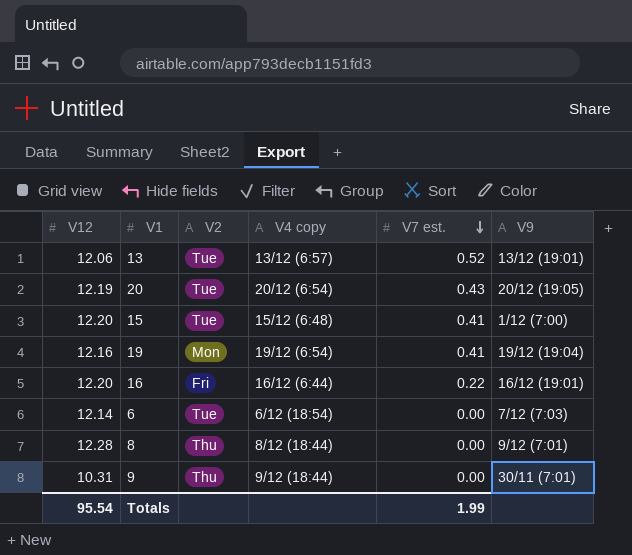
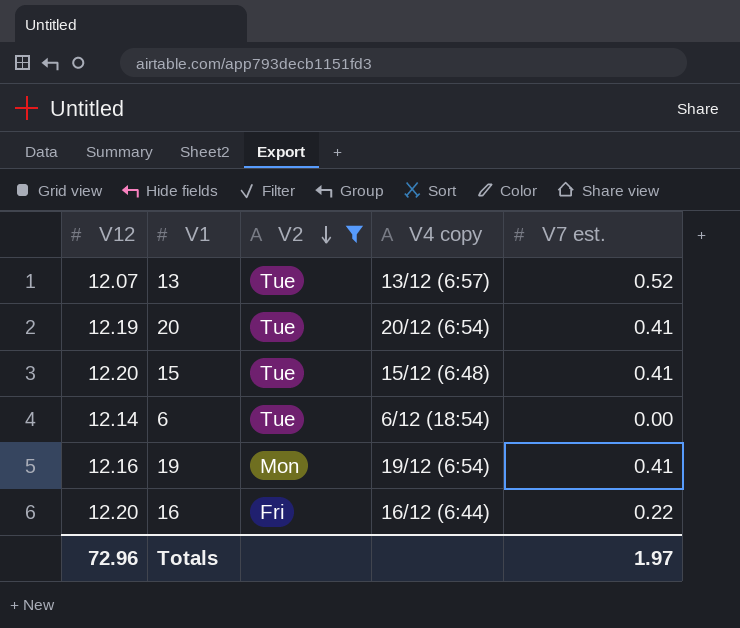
filter: none -> V2 != Thu
row order: V7 est. descending -> V2 descending
column V9 | position: 6 -> none
13 | V12: 12.06 -> 12.07
20 | V7 est.: 0.43 -> 0.41
Totals | V12: 95.54 -> 72.96
Totals | V7 est.: 1.99 -> 1.97

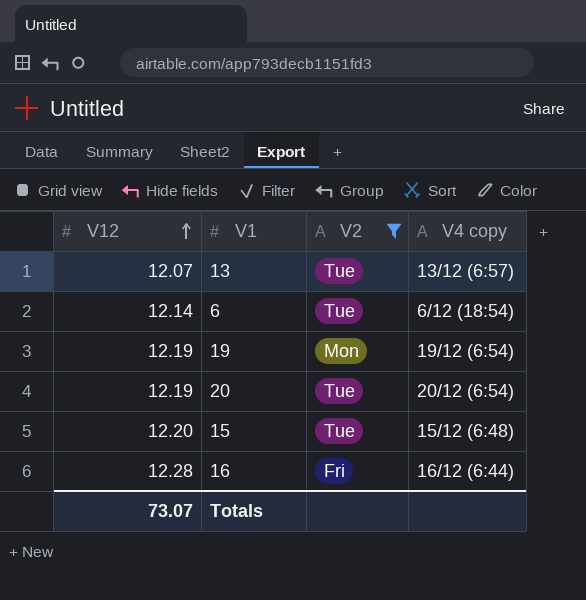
row order: V2 descending -> V12 ascending
column V7 est. | position: 5 -> none
19 | V12: 12.16 -> 12.19
16 | V12: 12.20 -> 12.28
Totals | V12: 72.96 -> 73.07

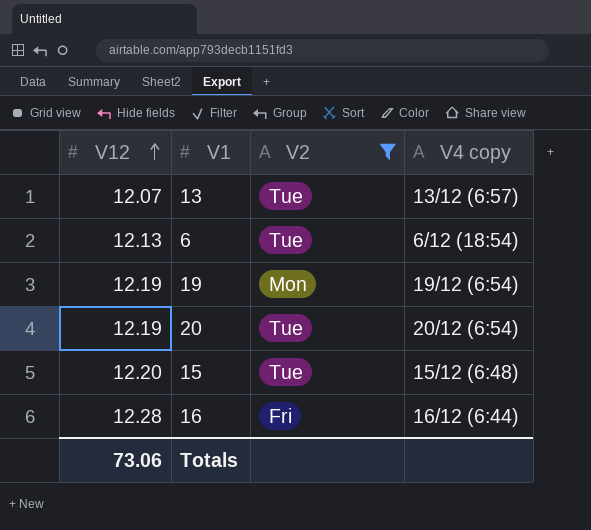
6 | V12: 12.14 -> 12.13
Totals | V12: 73.07 -> 73.06

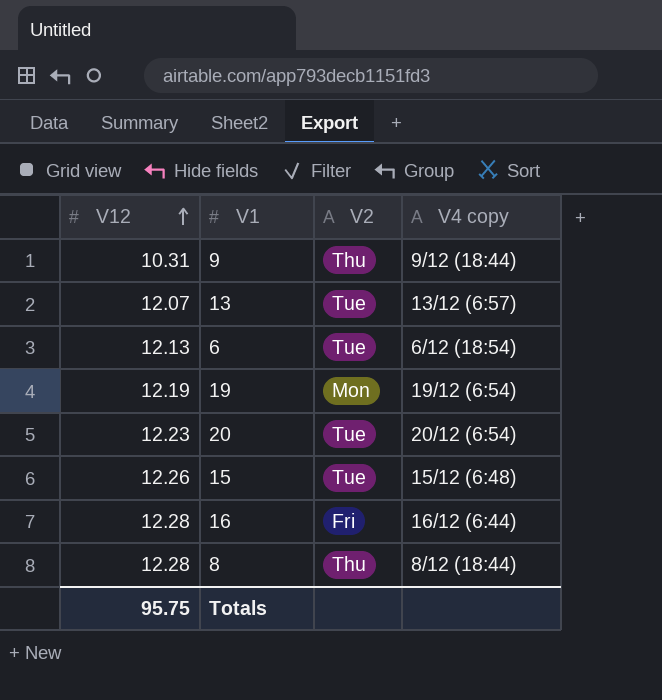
filter: V2 != Thu -> none
20 | V12: 12.19 -> 12.23
15 | V12: 12.20 -> 12.26
Totals | V12: 73.06 -> 95.75

